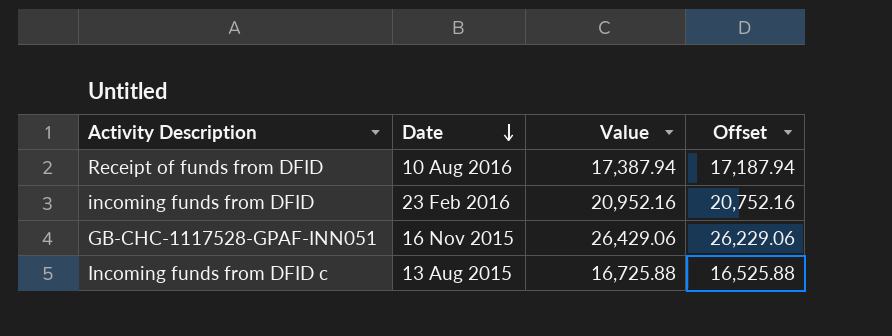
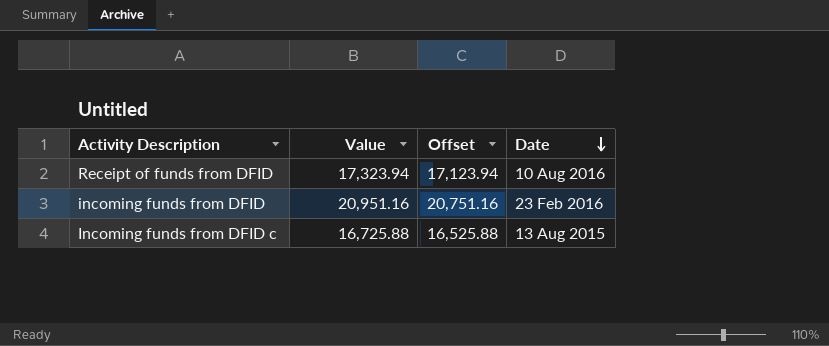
column Date | position: 2 -> 4
row GB-CHC-1117528-GPAF-INN051: 16 Nov 2015 | 26,429.06 | 26,229.06 -> none
Receipt of funds from DFID | Value: 17,387.94 -> 17,323.94
Receipt of funds from DFID | Offset: 17,187.94 -> 17,123.94
incoming funds from DFID | Value: 20,952.16 -> 20,951.16
incoming funds from DFID | Offset: 20,752.16 -> 20,751.16

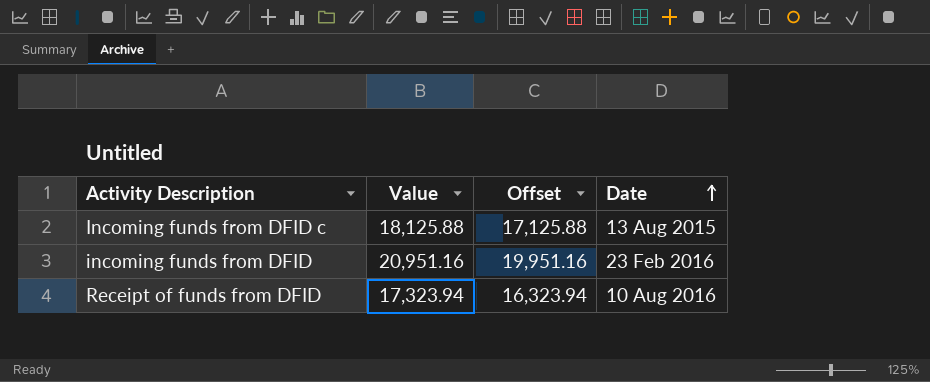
row order: Date descending -> Date ascending
column Offset | formula: [Value] - 200 -> [Value] - 1000
Incoming funds from DFID c | Value: 16,725.88 -> 18,125.88

